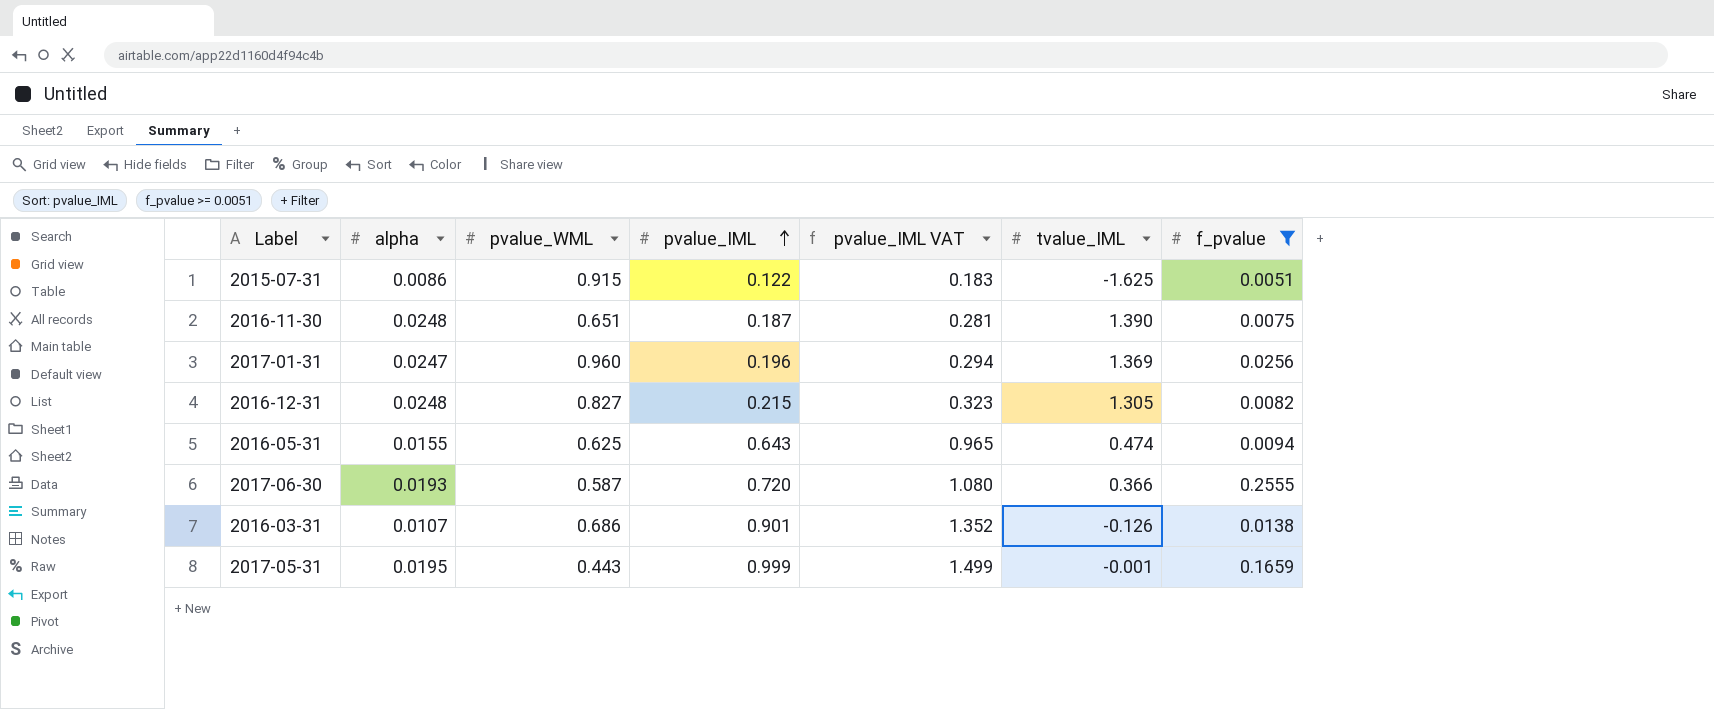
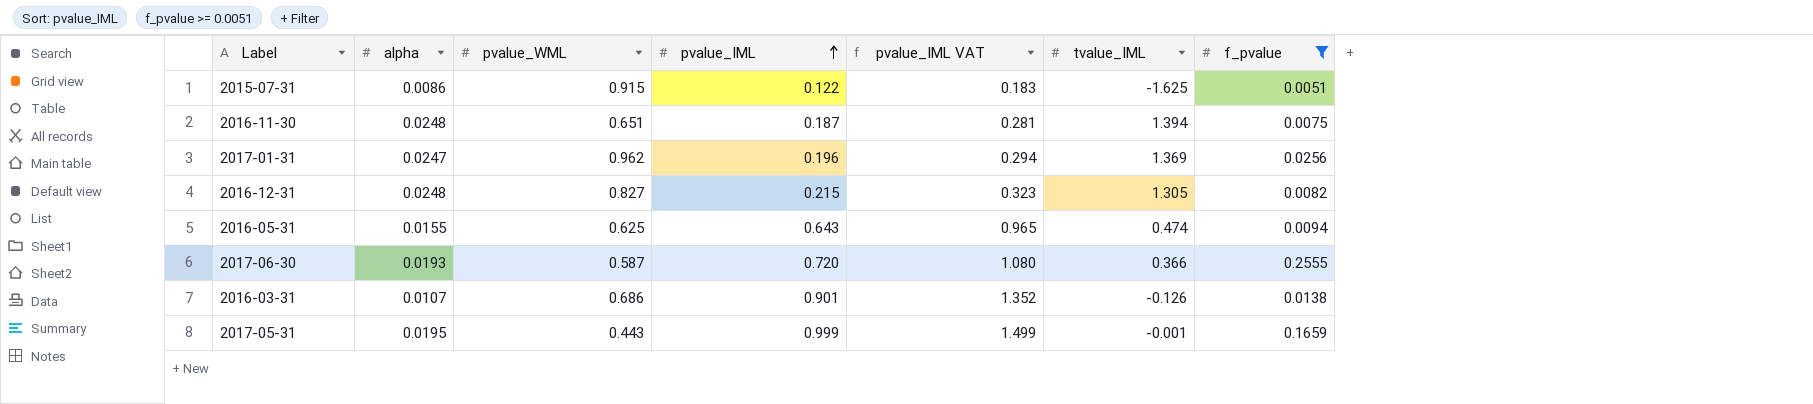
2016-11-30 | tvalue_IML: 1.390 -> 1.394
2017-01-31 | pvalue_WML: 0.960 -> 0.962

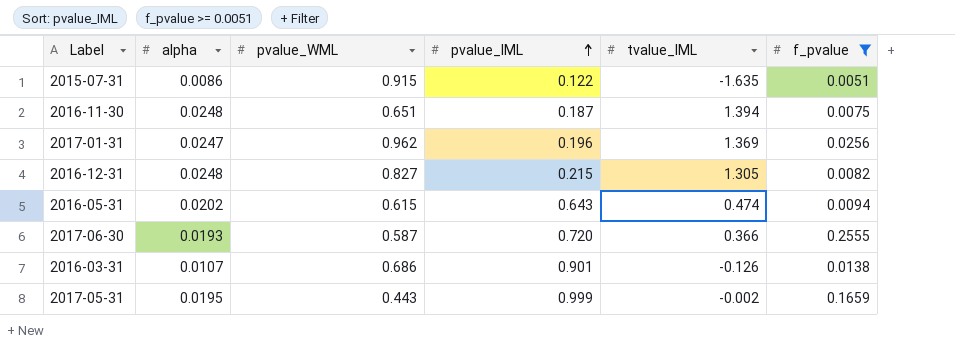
column pvalue_IML VAT | formula: [pvalue_IML] * 1.5 -> none
2015-07-31 | tvalue_IML: -1.625 -> -1.635
2016-05-31 | alpha: 0.0155 -> 0.0202
2016-05-31 | pvalue_WML: 0.625 -> 0.615
2017-05-31 | tvalue_IML: -0.001 -> -0.002

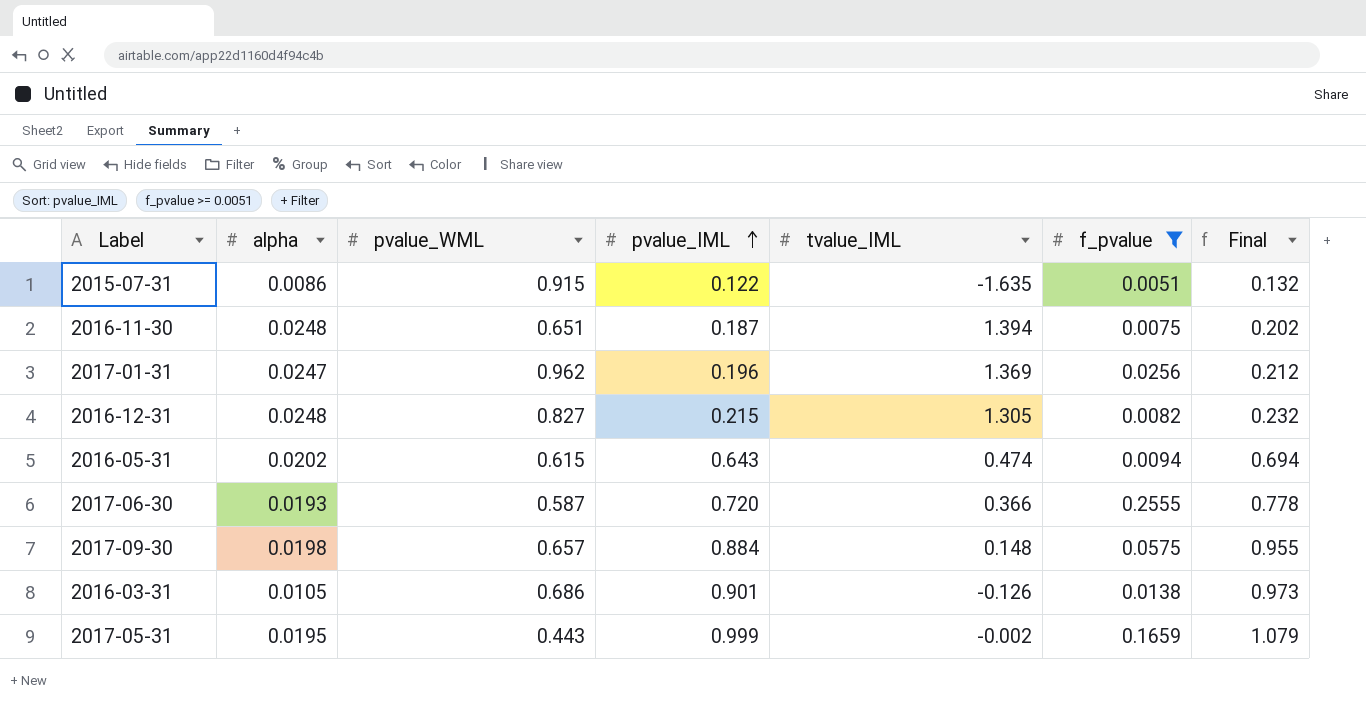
column Final | formula: none -> [pvalue_IML] * 1.08
row 2017-09-30: none -> 0.0198 | 0.657 | 0.884 | 0.148 | 0.0575 | 0.955
2016-03-31 | alpha: 0.0107 -> 0.0105

